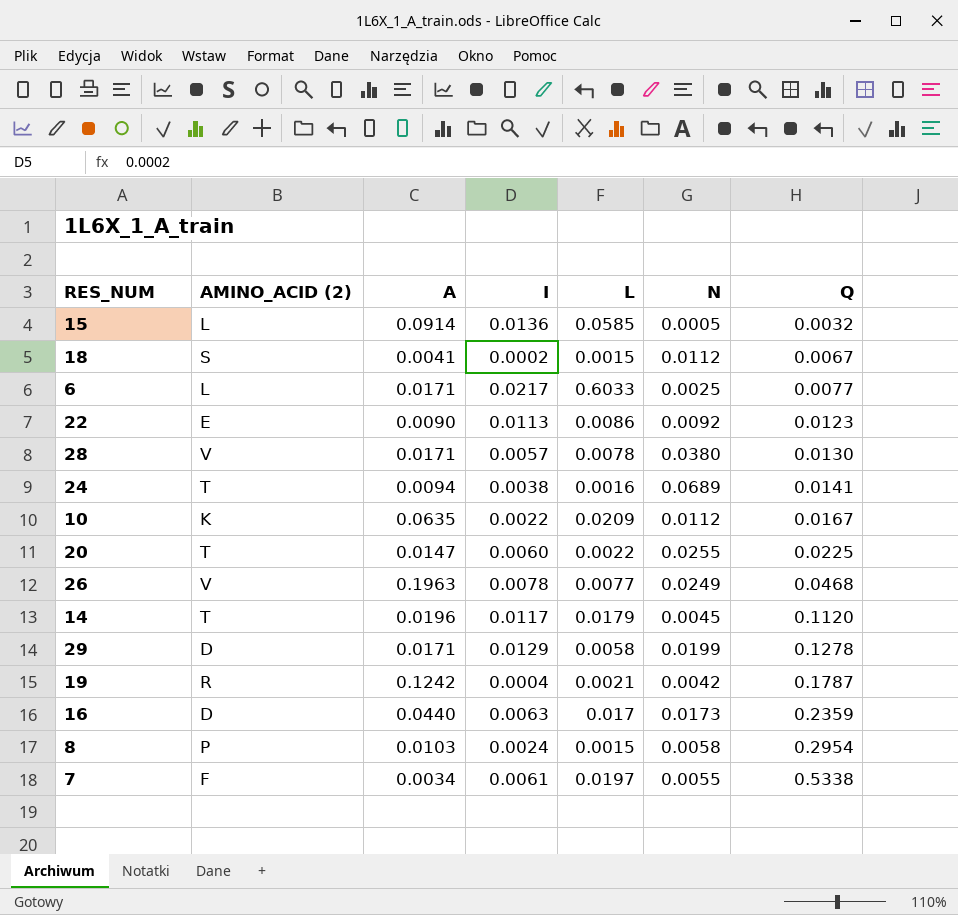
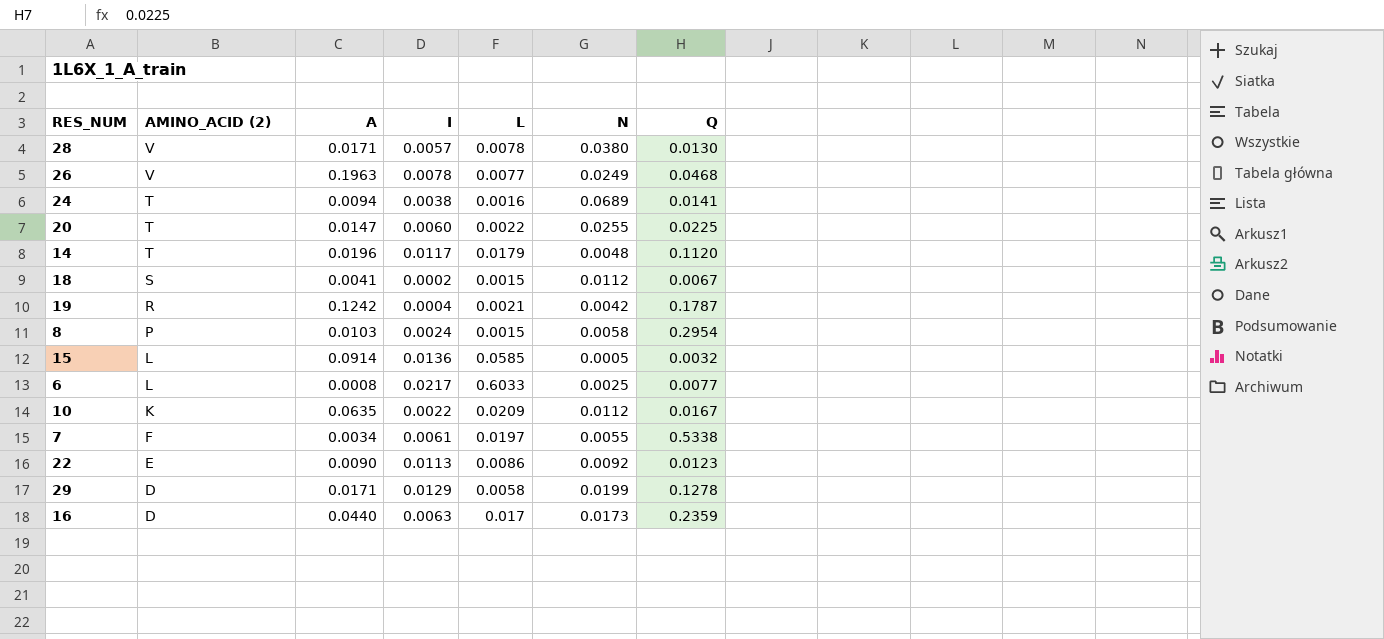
row order: Q ascending -> AMINO_ACID (2) descending
14 | N: 0.0045 -> 0.0048
6 | A: 0.0171 -> 0.0008

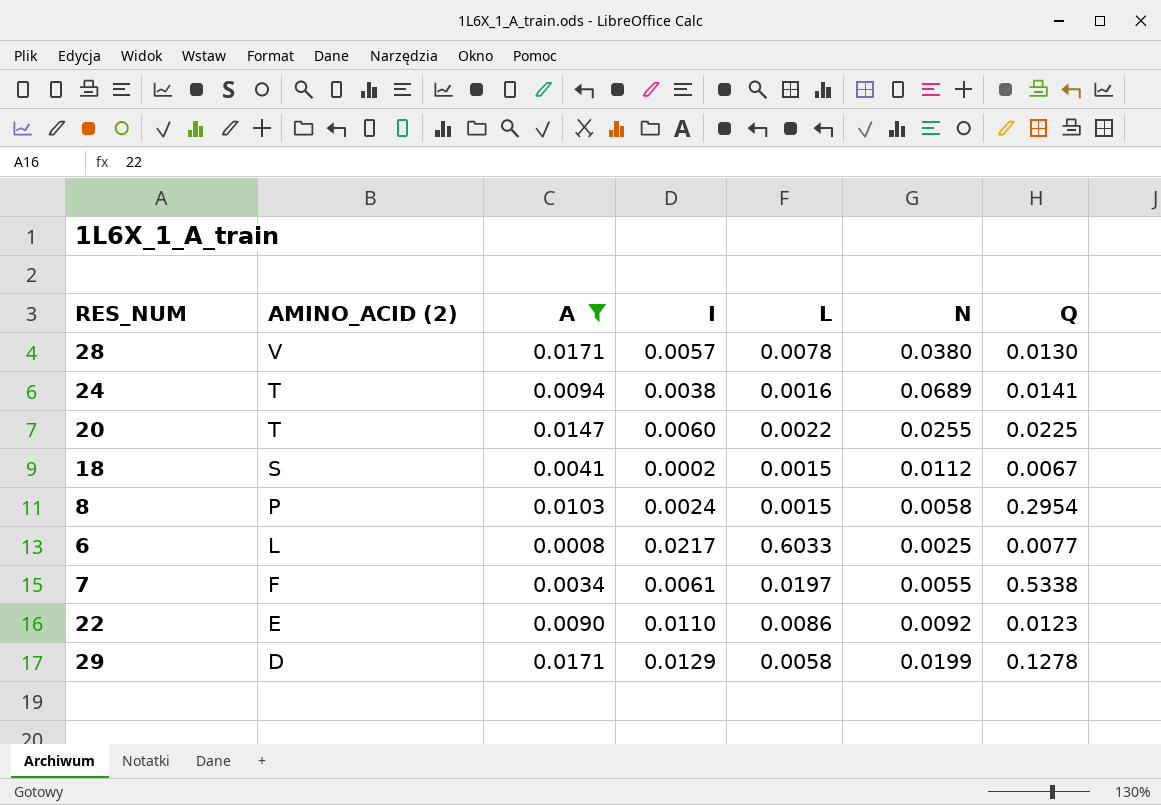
filter: none -> A <= 0.0171
22 | I: 0.0113 -> 0.0110

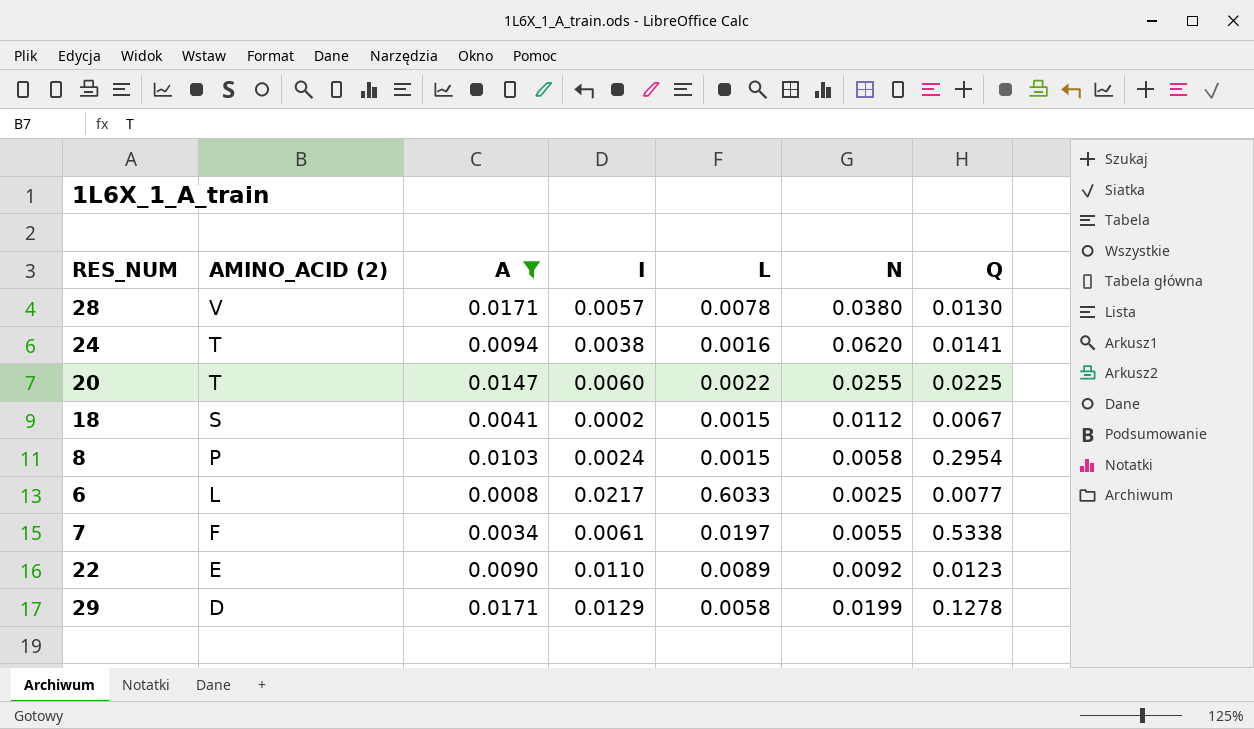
24 | N: 0.0689 -> 0.0620
22 | L: 0.0086 -> 0.0089

